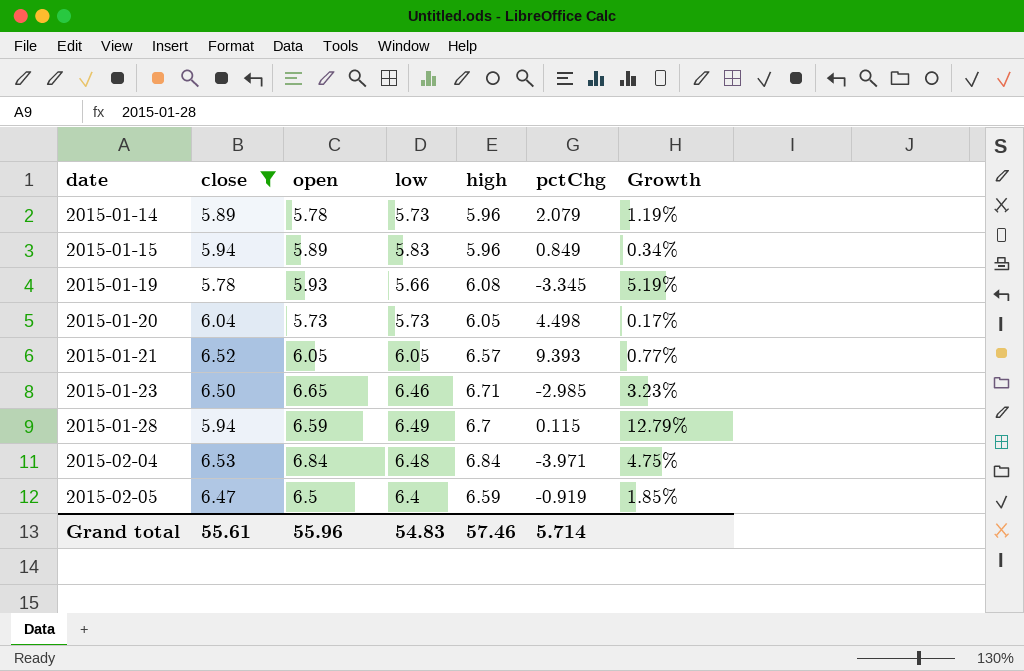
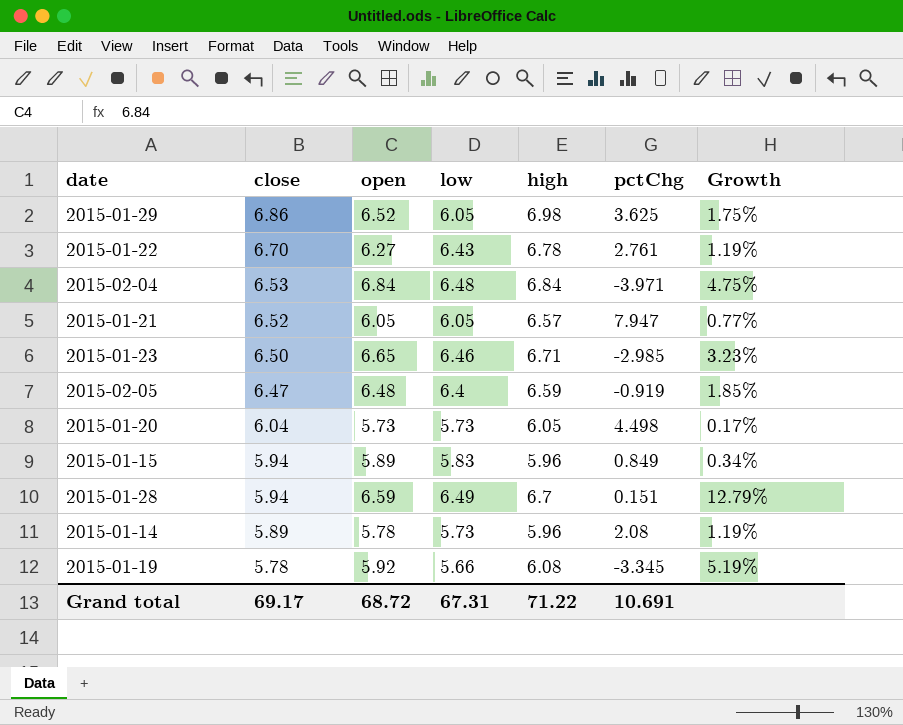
filter: close <= 6.53 -> none
row order: date ascending -> close descending
2015-01-21 | pctChg: 9.393 -> 7.947
2015-02-05 | open: 6.5 -> 6.48
2015-01-28 | pctChg: 0.115 -> 0.151
2015-01-14 | pctChg: 2.079 -> 2.08
2015-01-19 | open: 5.93 -> 5.92
Grand total | close: 55.61 -> 69.17
Grand total | open: 55.96 -> 68.72
Grand total | low: 54.83 -> 67.31
Grand total | high: 57.46 -> 71.22
Grand total | pctChg: 5.714 -> 10.691

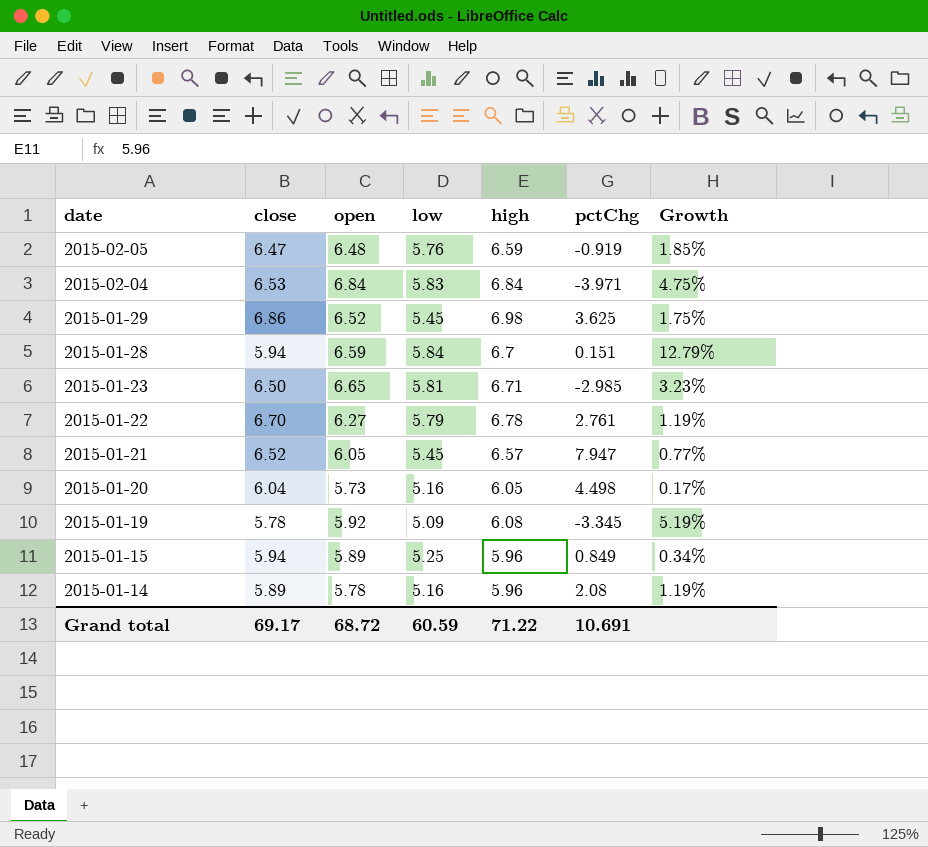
row order: close descending -> date descending
2015-02-05 | low: 6.4 -> 5.76
2015-02-04 | low: 6.48 -> 5.83
2015-01-29 | low: 6.05 -> 5.45
2015-01-28 | low: 6.49 -> 5.84
2015-01-23 | low: 6.46 -> 5.81
2015-01-22 | low: 6.43 -> 5.79
2015-01-21 | low: 6.05 -> 5.45
2015-01-20 | low: 5.73 -> 5.16
2015-01-19 | low: 5.66 -> 5.09
2015-01-15 | low: 5.83 -> 5.25
2015-01-14 | low: 5.73 -> 5.16
Grand total | low: 67.31 -> 60.59

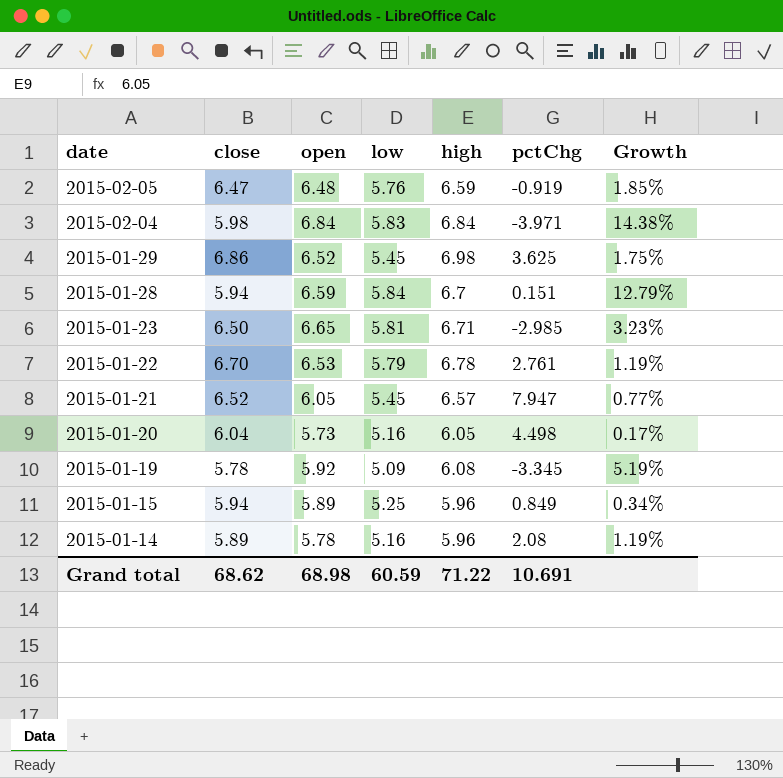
2015-02-04 | close: 6.53 -> 5.98
2015-02-04 | Growth: 4.75% -> 14.38%
2015-01-22 | open: 6.27 -> 6.53
Grand total | close: 69.17 -> 68.62
Grand total | open: 68.72 -> 68.98

